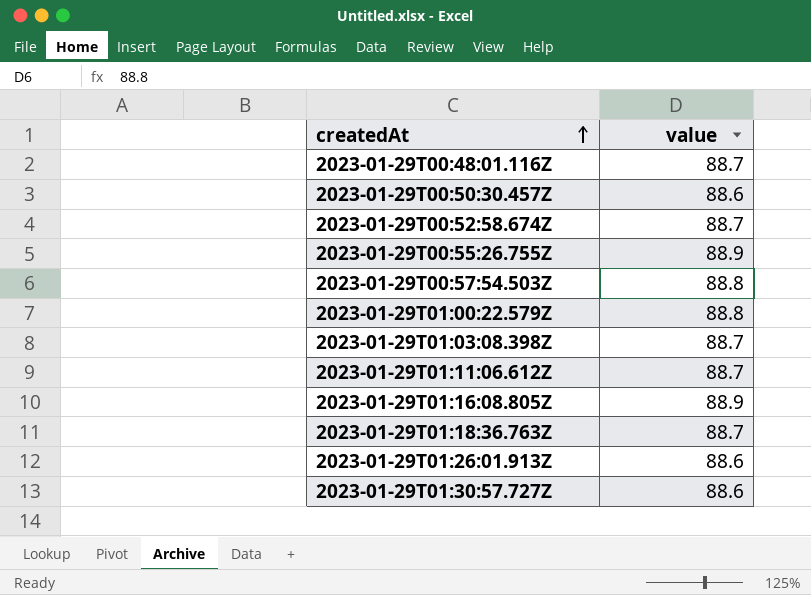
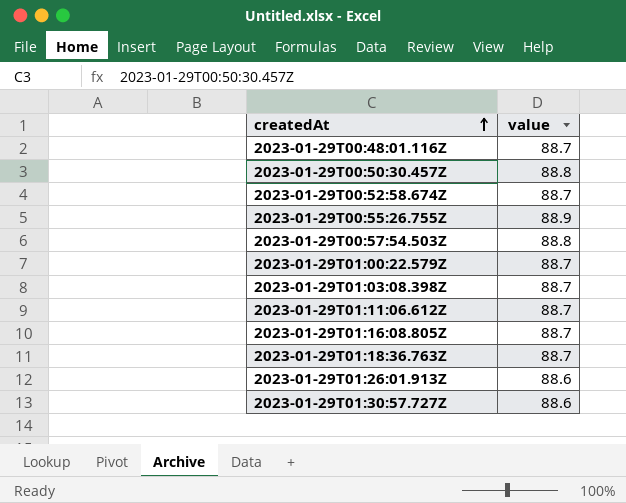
2023-01-29T00:50:30.457Z | value: 88.6 -> 88.8
2023-01-29T01:00:22.579Z | value: 88.8 -> 88.7
2023-01-29T01:16:08.805Z | value: 88.9 -> 88.7

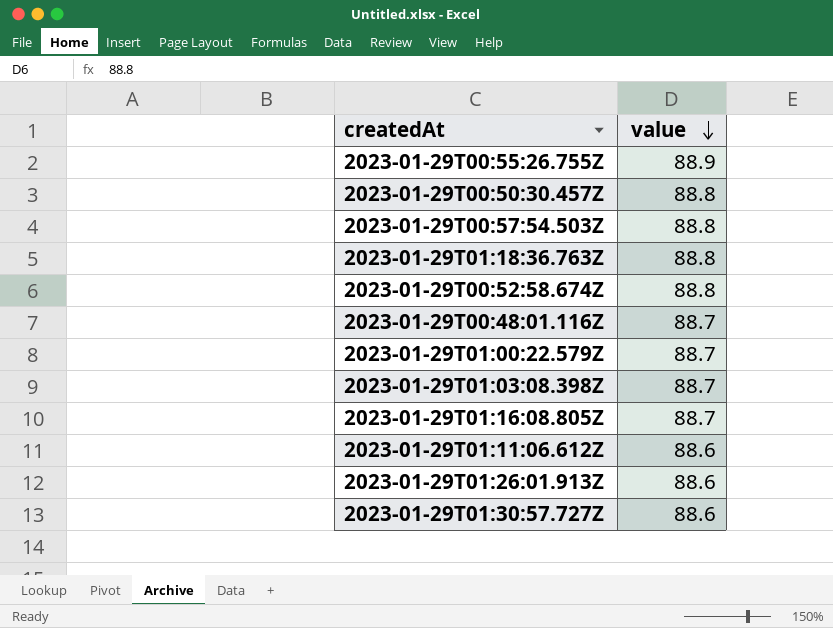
row order: createdAt ascending -> value descending
2023-01-29T01:18:36.763Z | value: 88.7 -> 88.8
2023-01-29T00:52:58.674Z | value: 88.7 -> 88.8
2023-01-29T01:11:06.612Z | value: 88.7 -> 88.6

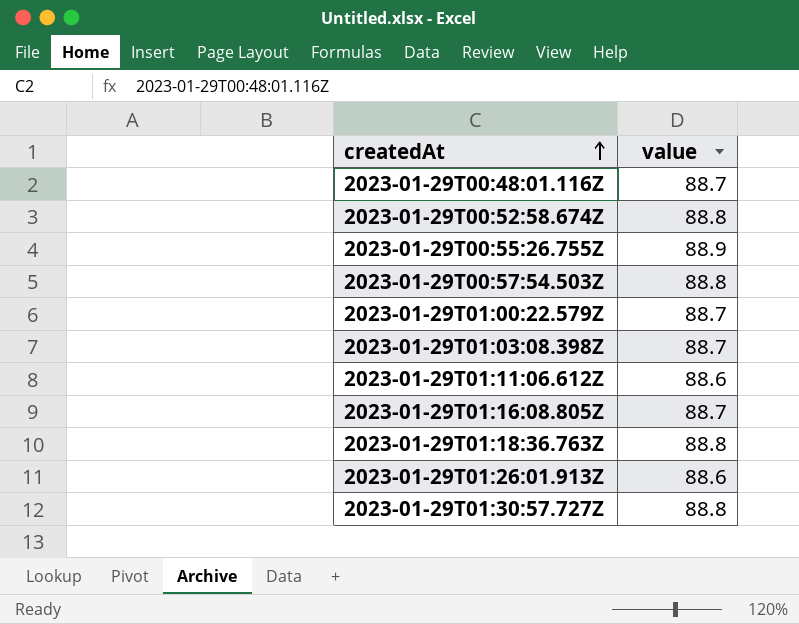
row order: value descending -> createdAt ascending
row 2023-01-29T00:50:30.457Z: 88.8 -> none
2023-01-29T01:30:57.727Z | value: 88.6 -> 88.8

